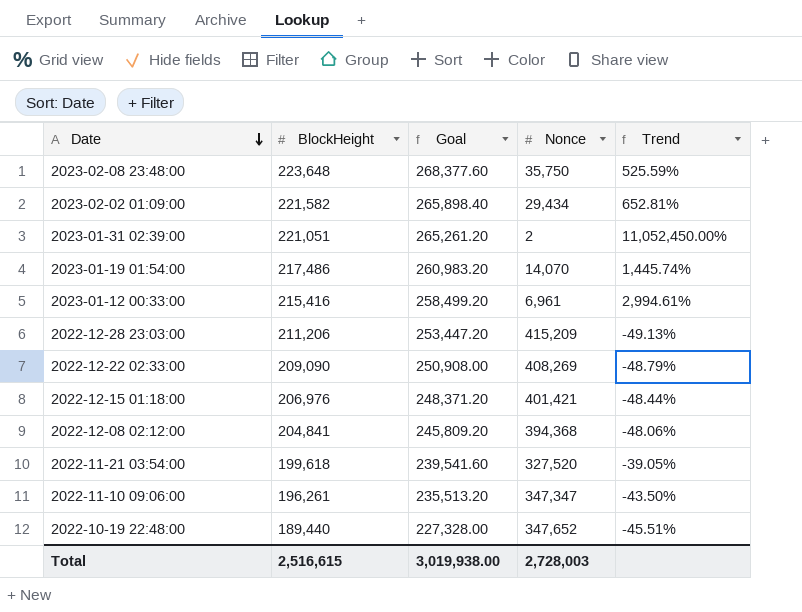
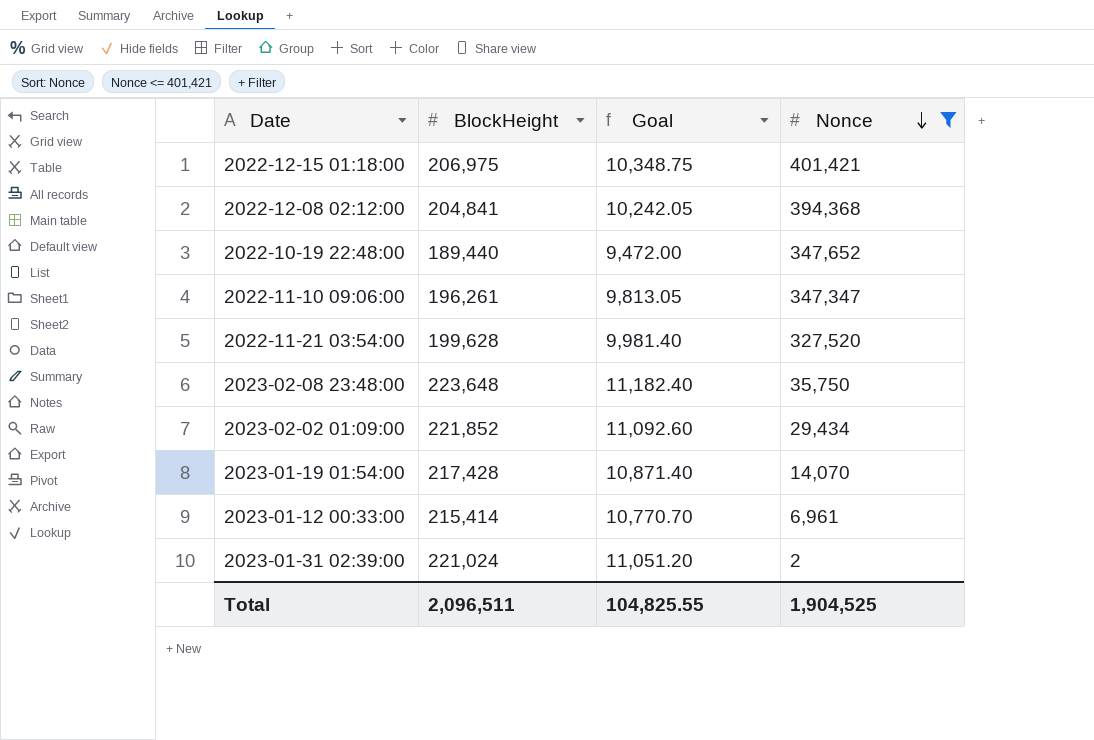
filter: none -> Nonce <= 401,421
row order: Date descending -> Nonce descending
column Trend | formula: ([BlockHeight] - [Nonce]) / [Nonce] -> none
column Goal | formula: [BlockHeight] * 1.2 -> [BlockHeight] * 0.05
2022-12-15 01:18:00 | BlockHeight: 206,976 -> 206,975
2022-11-21 03:54:00 | BlockHeight: 199,618 -> 199,628
2023-02-02 01:09:00 | BlockHeight: 221,582 -> 221,852
2023-01-19 01:54:00 | BlockHeight: 217,486 -> 217,428
2023-01-12 00:33:00 | BlockHeight: 215,416 -> 215,414
2023-01-31 02:39:00 | BlockHeight: 221,051 -> 221,024
Total | BlockHeight: 2,516,615 -> 2,096,511
Total | Goal: 3,019,938.00 -> 104,825.55
Total | Nonce: 2,728,003 -> 1,904,525

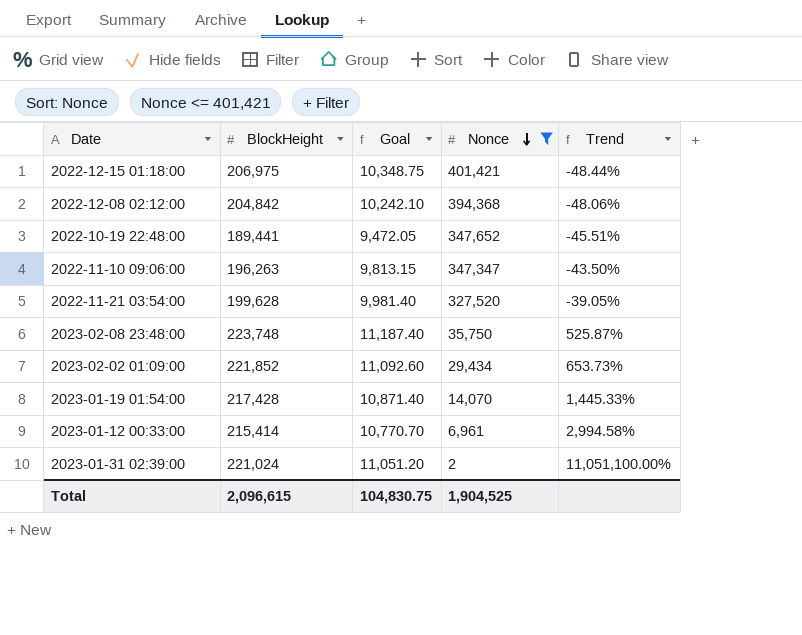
column Trend | formula: none -> ([BlockHeight] - [Nonce]) / [Nonce]
2022-12-08 02:12:00 | BlockHeight: 204,841 -> 204,842
2022-12-08 02:12:00 | Goal: 10,242.05 -> 10,242.10
2022-10-19 22:48:00 | BlockHeight: 189,440 -> 189,441
2022-10-19 22:48:00 | Goal: 9,472.00 -> 9,472.05
2022-11-10 09:06:00 | BlockHeight: 196,261 -> 196,263
2022-11-10 09:06:00 | Goal: 9,813.05 -> 9,813.15
2023-02-08 23:48:00 | BlockHeight: 223,648 -> 223,748
2023-02-08 23:48:00 | Goal: 11,182.40 -> 11,187.40
Total | BlockHeight: 2,096,511 -> 2,096,615
Total | Goal: 104,825.55 -> 104,830.75

